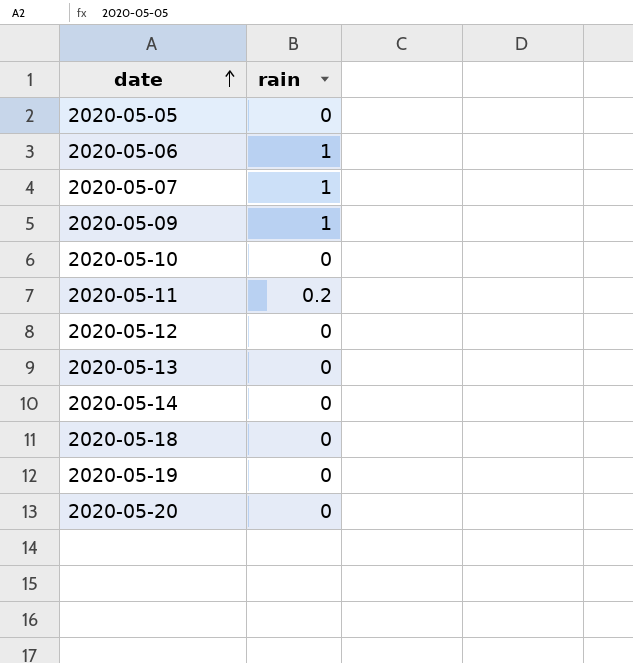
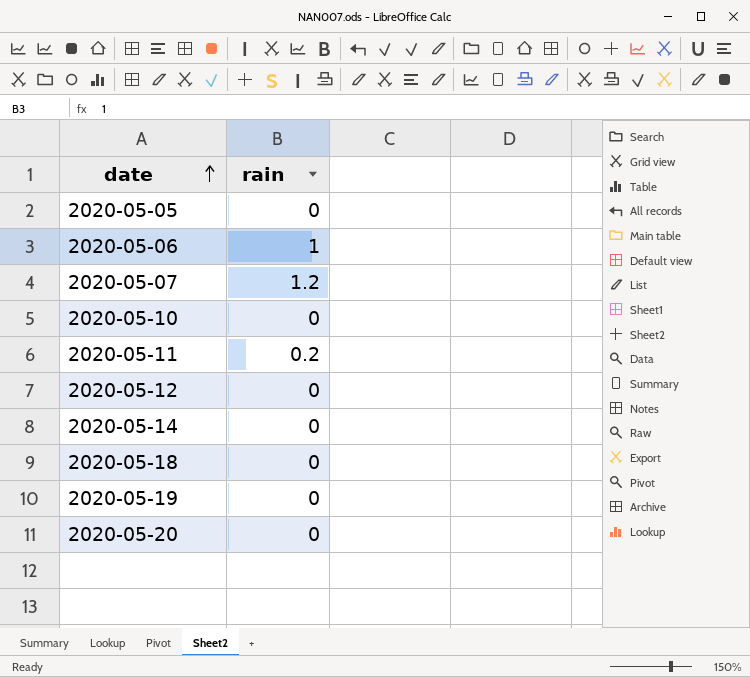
row 2020-05-09: 1 -> none
row 2020-05-13: 0 -> none
2020-05-07 | rain: 1 -> 1.2

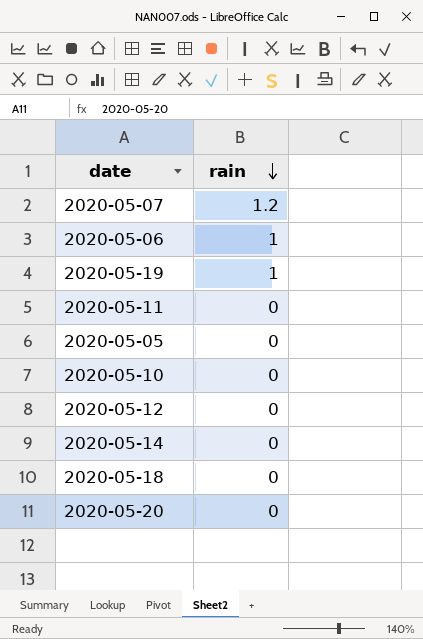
row order: date ascending -> rain descending
2020-05-19 | rain: 0 -> 1
2020-05-11 | rain: 0.2 -> 0

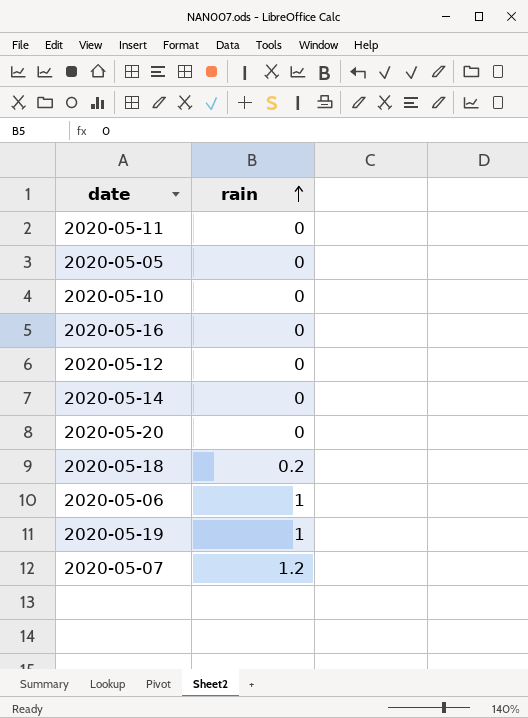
row order: rain descending -> rain ascending
row 2020-05-16: none -> 0
2020-05-18 | rain: 0 -> 0.2

